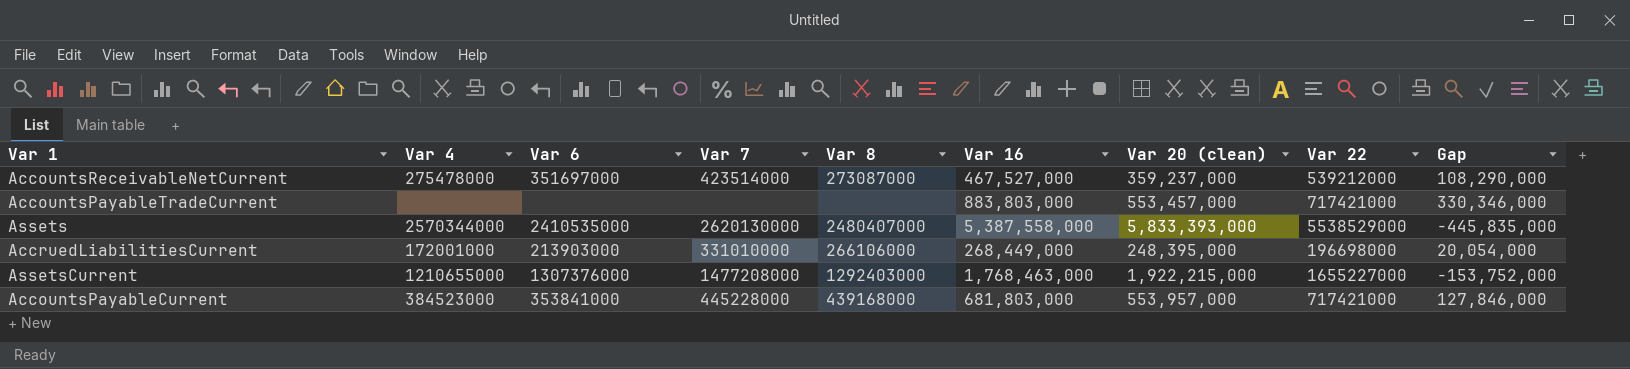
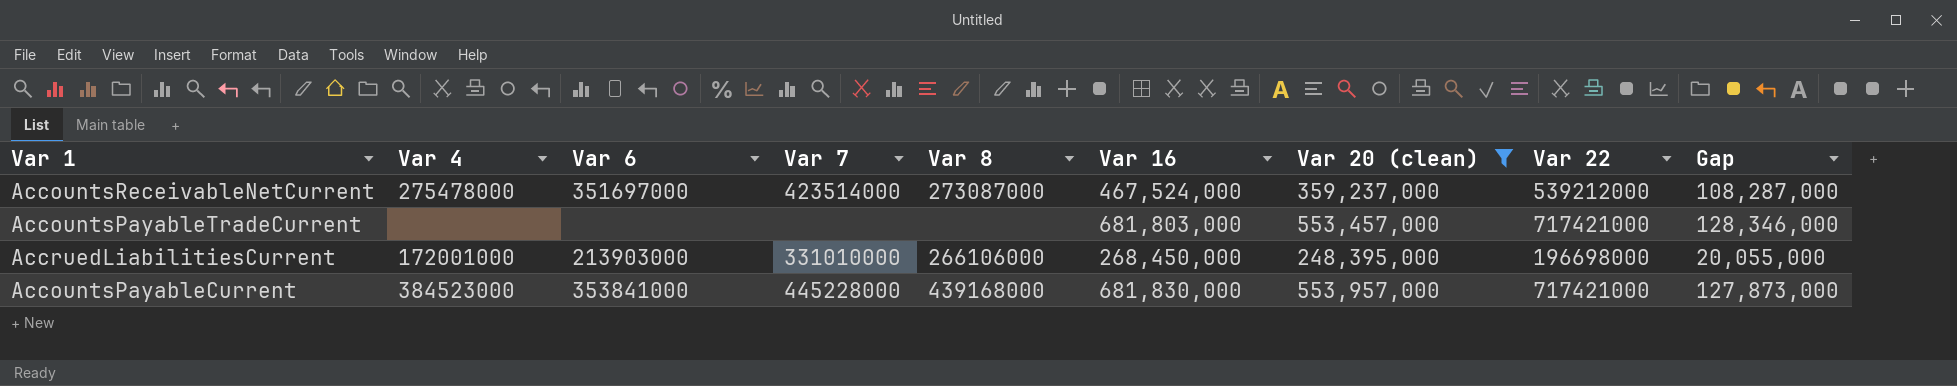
filter: none -> Var 20 (clean) <= 553,957,000
AccountsReceivableNetCurrent | Var 16: 467,527,000 -> 467,524,000
AccountsReceivableNetCurrent | Gap: 108,290,000 -> 108,287,000
AccountsPayableTradeCurrent | Var 16: 883,803,000 -> 681,803,000
AccountsPayableTradeCurrent | Gap: 330,346,000 -> 128,346,000
AccruedLiabilitiesCurrent | Var 16: 268,449,000 -> 268,450,000
AccruedLiabilitiesCurrent | Gap: 20,054,000 -> 20,055,000
AccountsPayableCurrent | Var 16: 681,803,000 -> 681,830,000
AccountsPayableCurrent | Gap: 127,846,000 -> 127,873,000

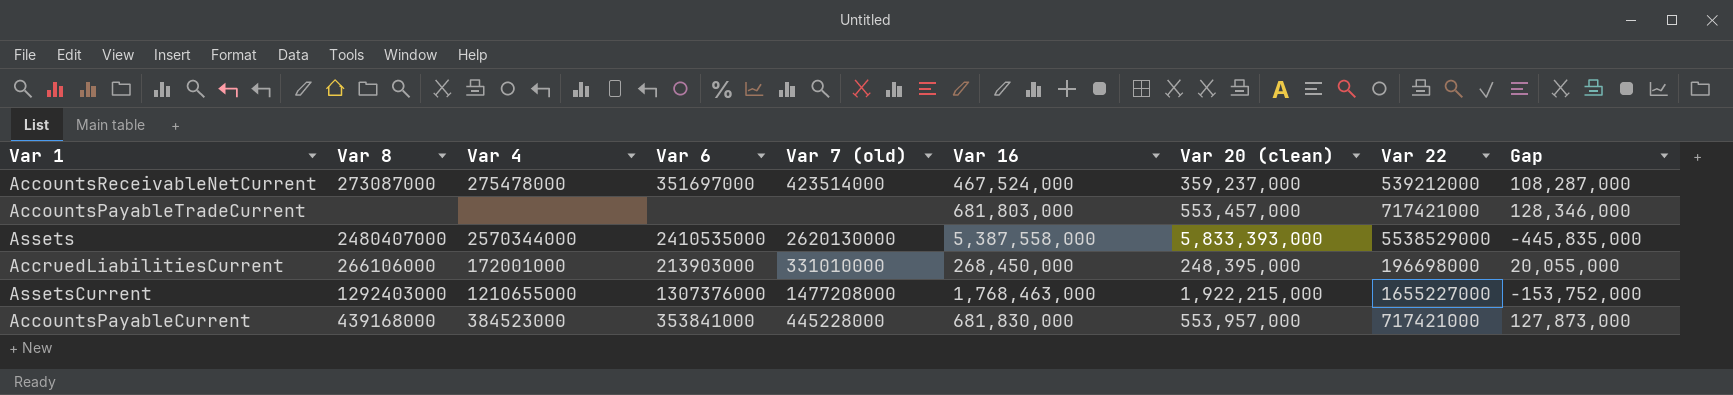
filter: Var 20 (clean) <= 553,957,000 -> none
column Var 8 | position: 5 -> 2
column name: Var 7 -> Var 7 (old)

